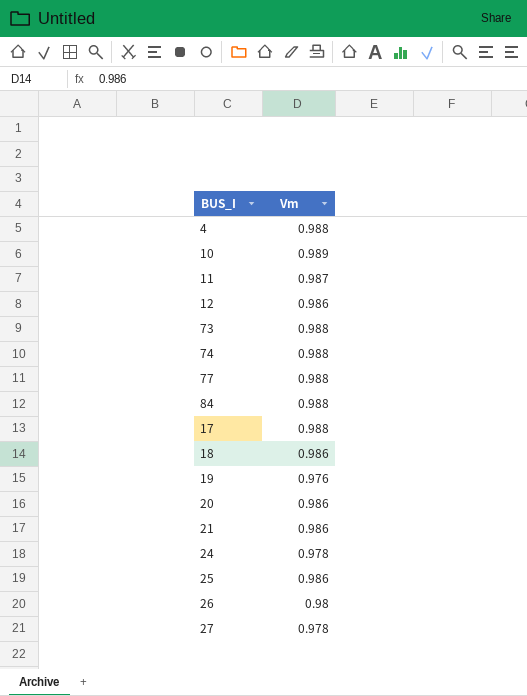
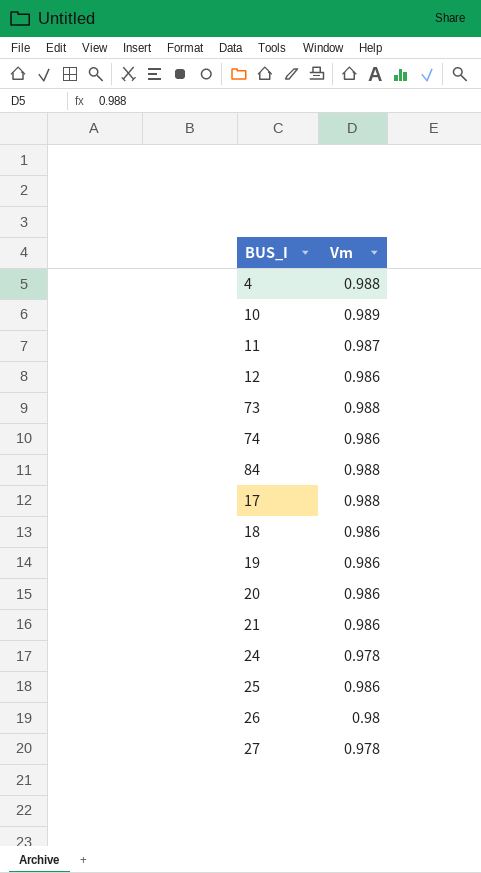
row 77: 0.988 -> none
74 | Vm: 0.988 -> 0.986
19 | Vm: 0.976 -> 0.986

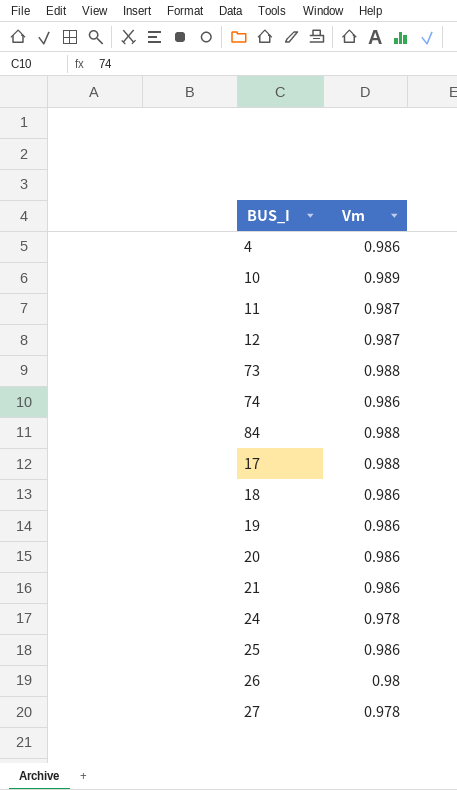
4 | Vm: 0.988 -> 0.986
12 | Vm: 0.986 -> 0.987

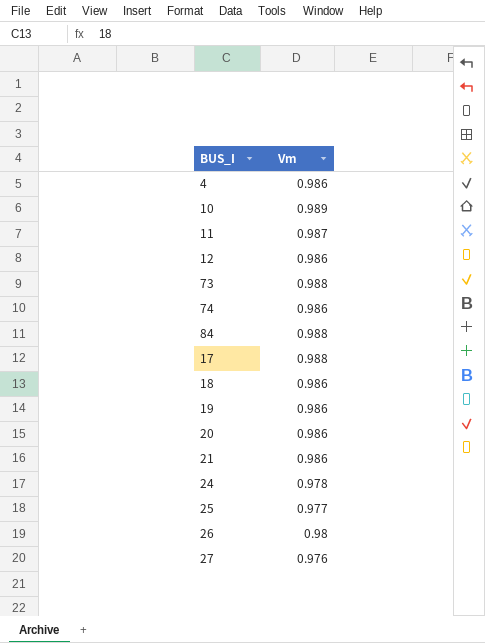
12 | Vm: 0.987 -> 0.986
25 | Vm: 0.986 -> 0.977
27 | Vm: 0.978 -> 0.976

